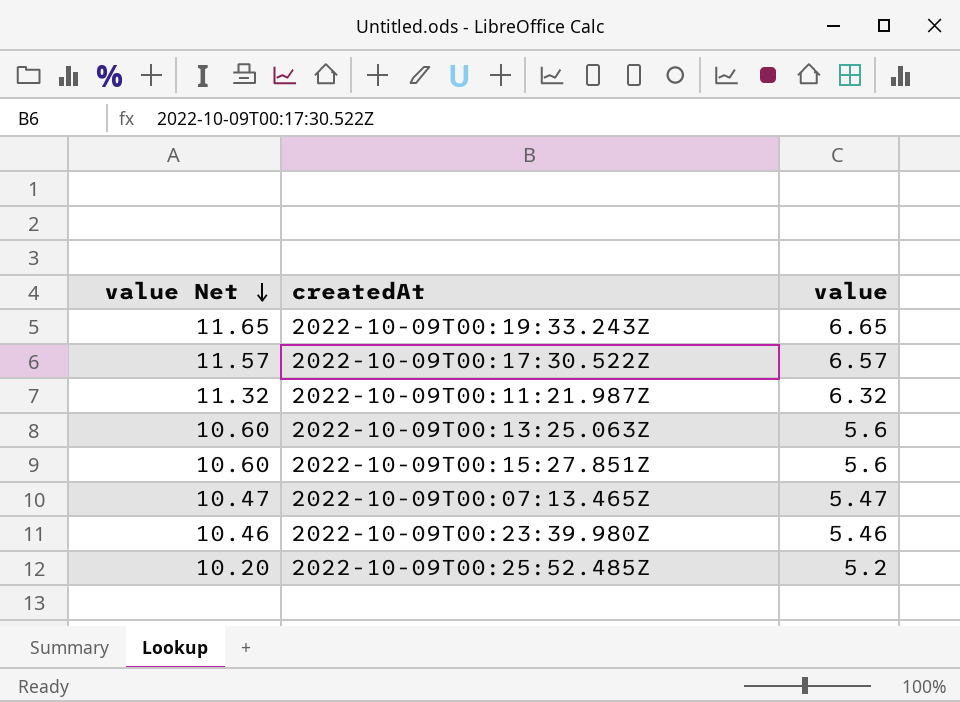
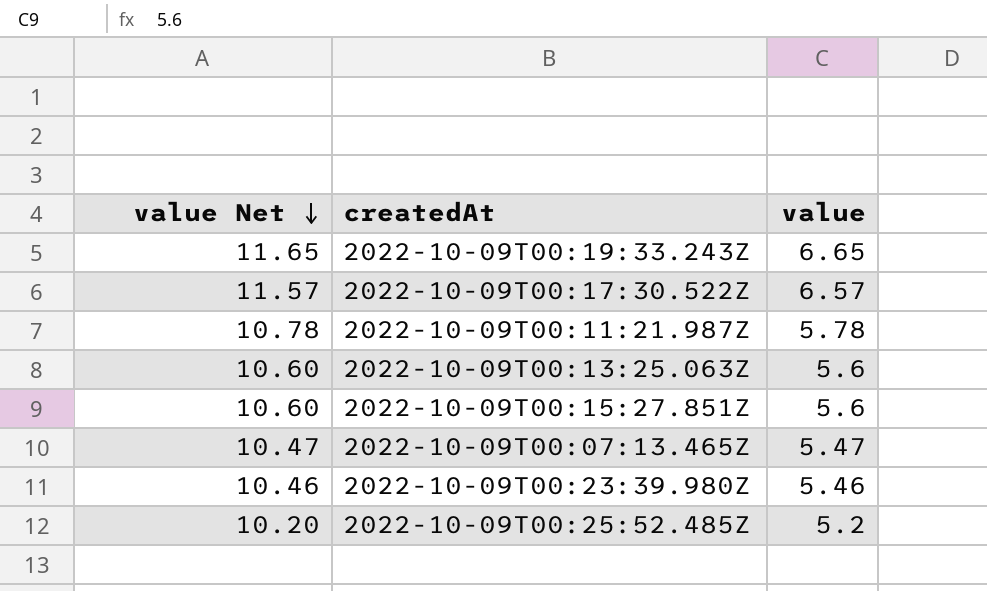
2022-10-09T00:11:21.987Z | value Net: 11.32 -> 10.78
2022-10-09T00:11:21.987Z | value: 6.32 -> 5.78

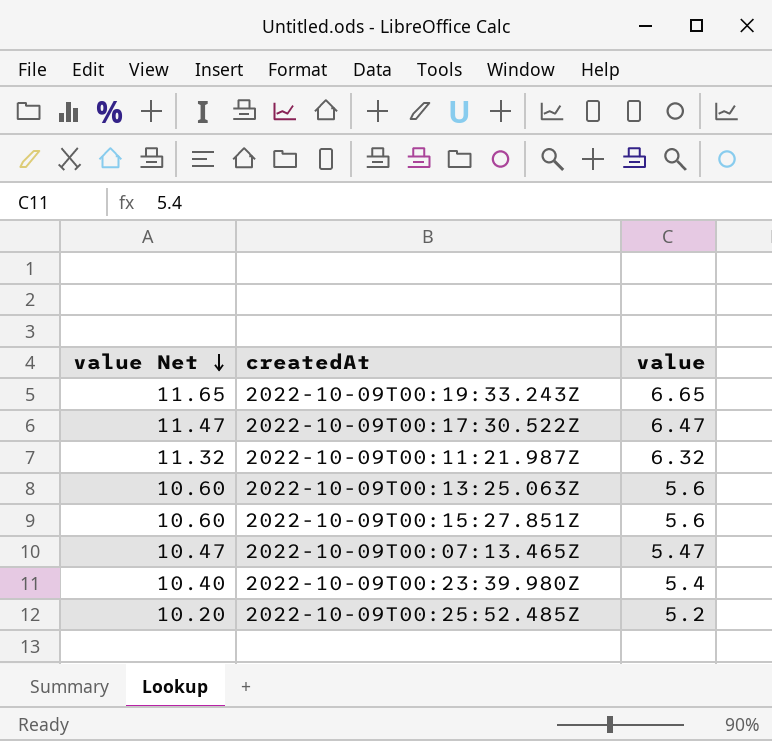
2022-10-09T00:17:30.522Z | value Net: 11.57 -> 11.47
2022-10-09T00:17:30.522Z | value: 6.57 -> 6.47
2022-10-09T00:11:21.987Z | value Net: 10.78 -> 11.32
2022-10-09T00:11:21.987Z | value: 5.78 -> 6.32
2022-10-09T00:23:39.980Z | value Net: 10.46 -> 10.40
2022-10-09T00:23:39.980Z | value: 5.46 -> 5.4

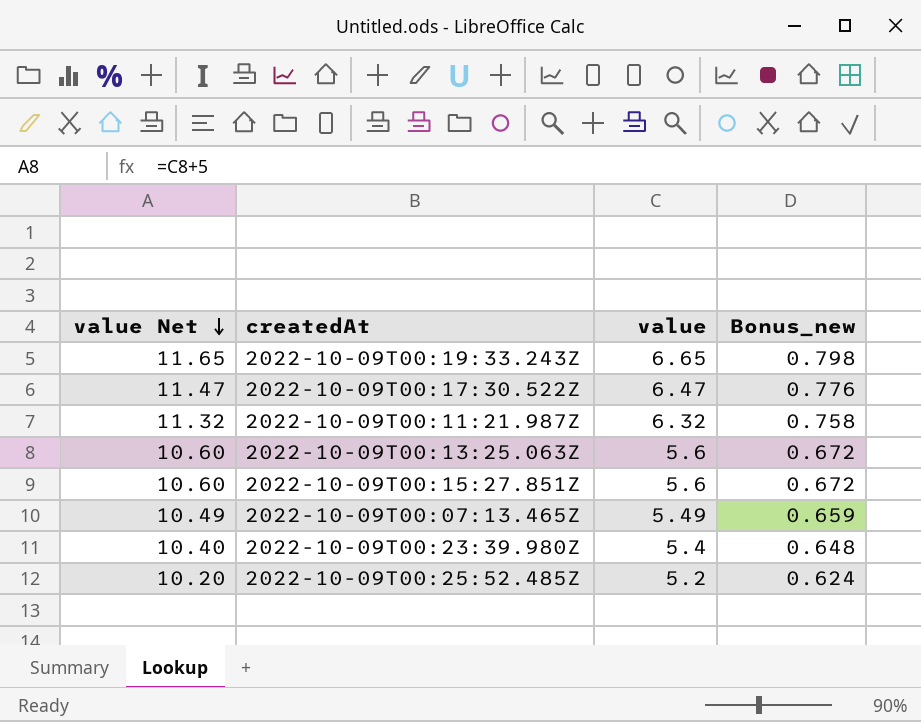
column Bonus_new | formula: none -> [value] * 0.12
2022-10-09T00:07:13.465Z | value Net: 10.47 -> 10.49
2022-10-09T00:07:13.465Z | value: 5.47 -> 5.49

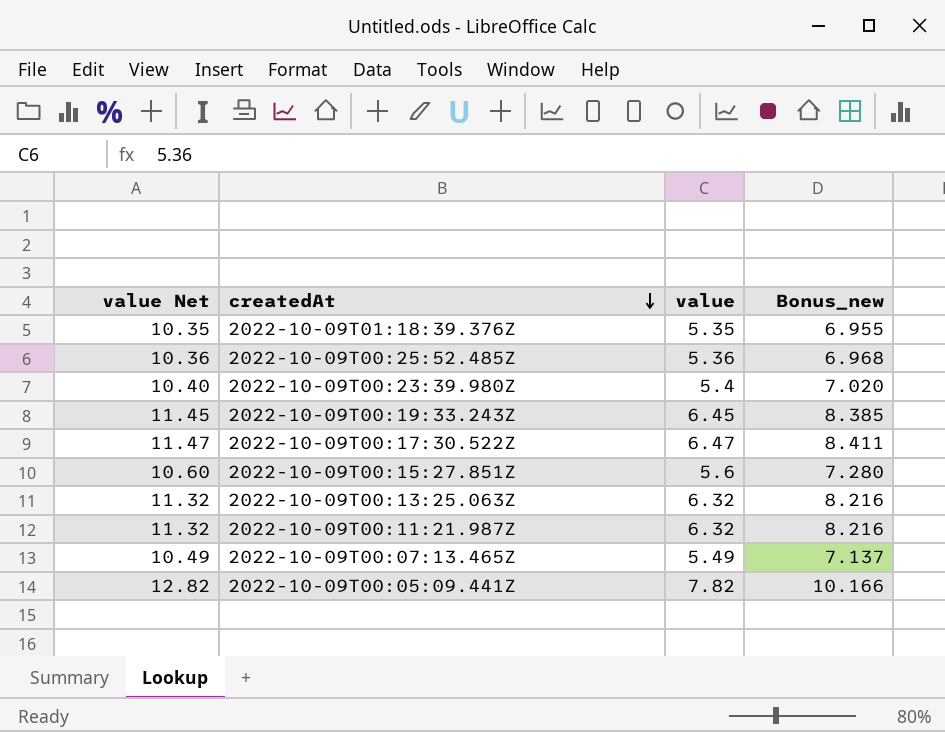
row order: value Net descending -> createdAt descending
column Bonus_new | formula: [value] * 0.12 -> [value] * 1.3
row 2022-10-09T01:18:39.376Z: none -> 10.35 | 5.35 | 6.955
2022-10-09T00:25:52.485Z | value Net: 10.20 -> 10.36
2022-10-09T00:25:52.485Z | value: 5.2 -> 5.36
2022-10-09T00:19:33.243Z | value Net: 11.65 -> 11.45
2022-10-09T00:19:33.243Z | value: 6.65 -> 6.45
2022-10-09T00:13:25.063Z | value Net: 10.60 -> 11.32
2022-10-09T00:13:25.063Z | value: 5.6 -> 6.32
row 2022-10-09T00:05:09.441Z: none -> 12.82 | 7.82 | 10.166

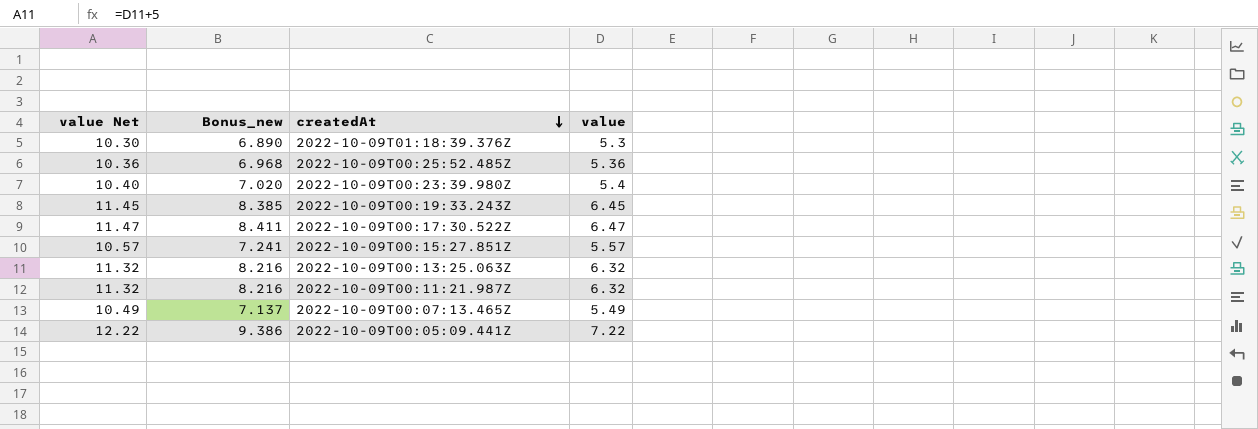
column Bonus_new | position: 4 -> 2
2022-10-09T01:18:39.376Z | value Net: 10.35 -> 10.30
2022-10-09T01:18:39.376Z | Bonus_new: 6.955 -> 6.890
2022-10-09T01:18:39.376Z | value: 5.35 -> 5.3
2022-10-09T00:15:27.851Z | value Net: 10.60 -> 10.57
2022-10-09T00:15:27.851Z | Bonus_new: 7.280 -> 7.241
2022-10-09T00:15:27.851Z | value: 5.6 -> 5.57
2022-10-09T00:05:09.441Z | value Net: 12.82 -> 12.22
2022-10-09T00:05:09.441Z | Bonus_new: 10.166 -> 9.386
2022-10-09T00:05:09.441Z | value: 7.82 -> 7.22

